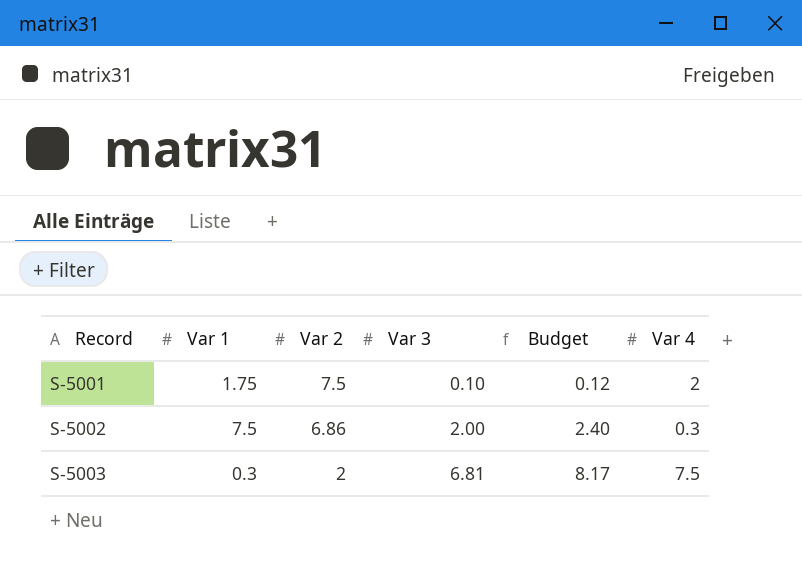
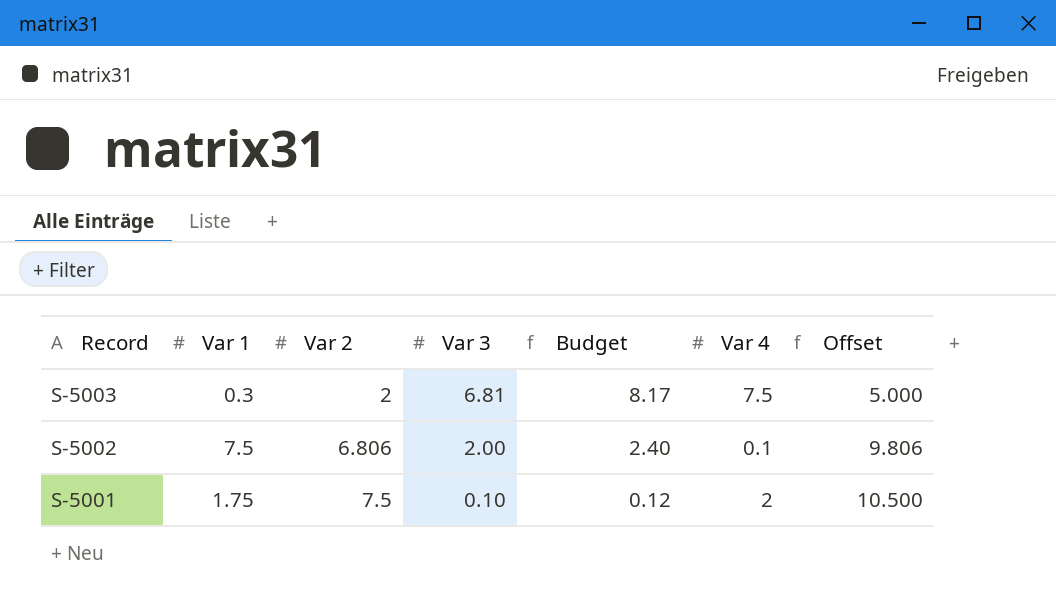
row order: Record ascending -> Record descending
column Offset | formula: none -> [Var 2] + 3
S-5002 | Var 2: 6.86 -> 6.806
S-5002 | Var 4: 0.3 -> 0.1

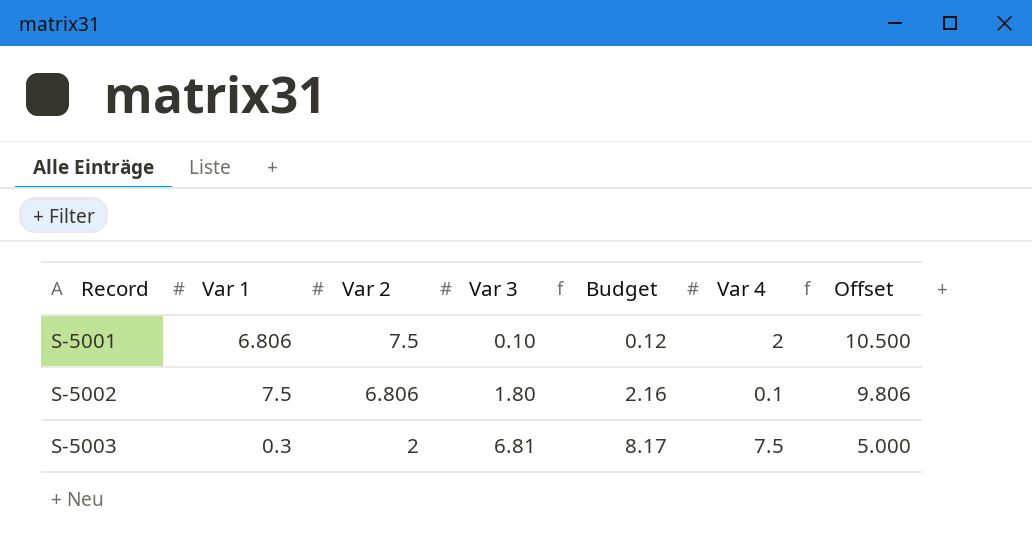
row order: Record descending -> Record ascending
S-5001 | Var 1: 1.75 -> 6.806
S-5002 | Var 3: 2.00 -> 1.80
S-5002 | Budget: 2.40 -> 2.16

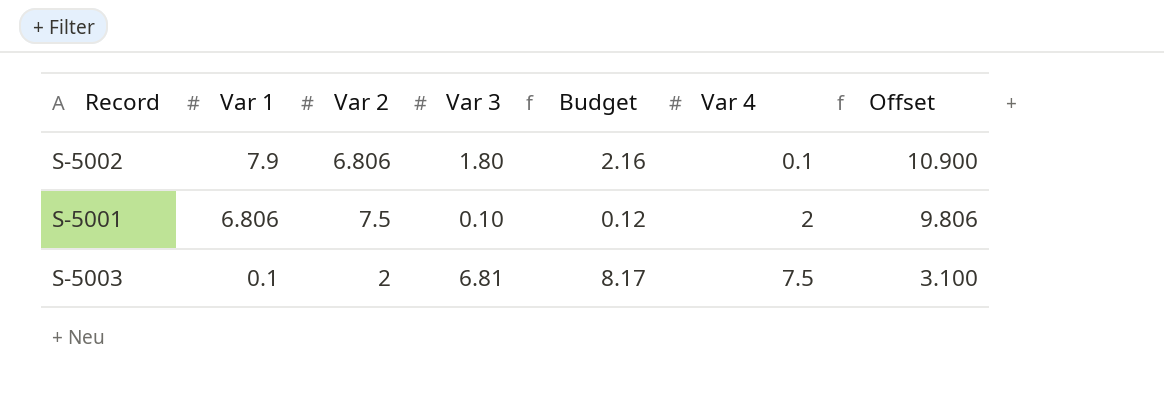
row order: Record ascending -> Var 1 descending
column Offset | formula: [Var 2] + 3 -> [Var 1] + 3
S-5002 | Var 1: 7.5 -> 7.9
S-5003 | Var 1: 0.3 -> 0.1

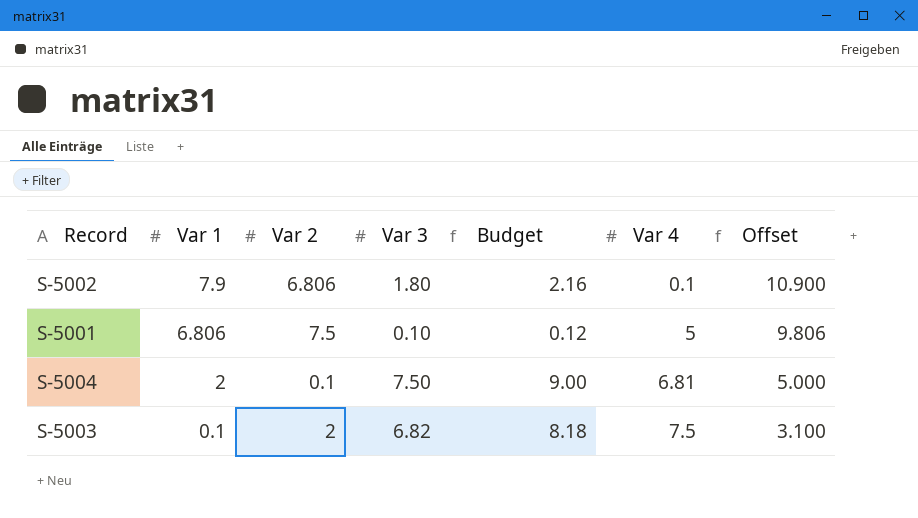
S-5001 | Var 4: 2 -> 5
row S-5004: none -> 2 | 0.1 | 7.50 | 9.00 | 6.81 | 5.000
S-5003 | Var 3: 6.81 -> 6.82
S-5003 | Budget: 8.17 -> 8.18

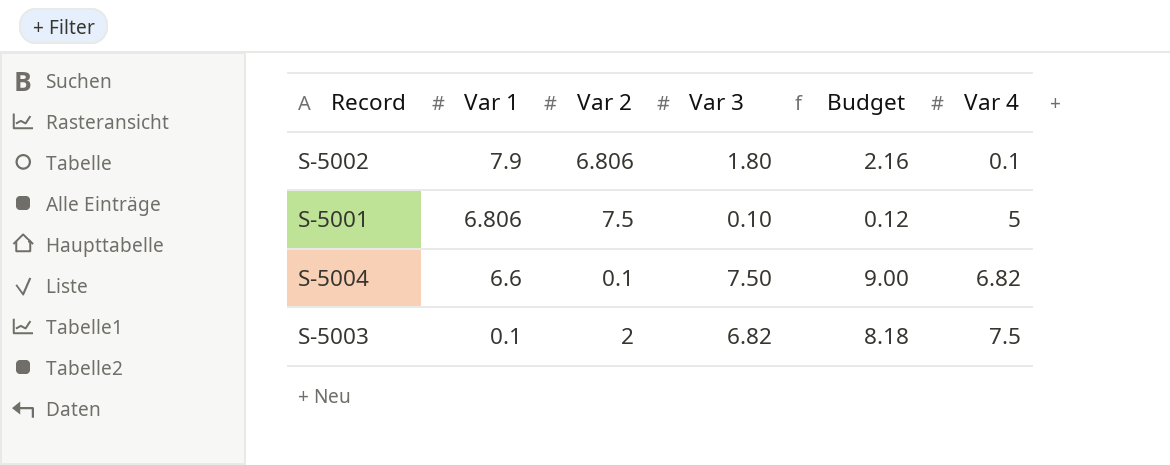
column Offset | formula: [Var 1] + 3 -> none
S-5004 | Var 1: 2 -> 6.6
S-5004 | Var 4: 6.81 -> 6.82

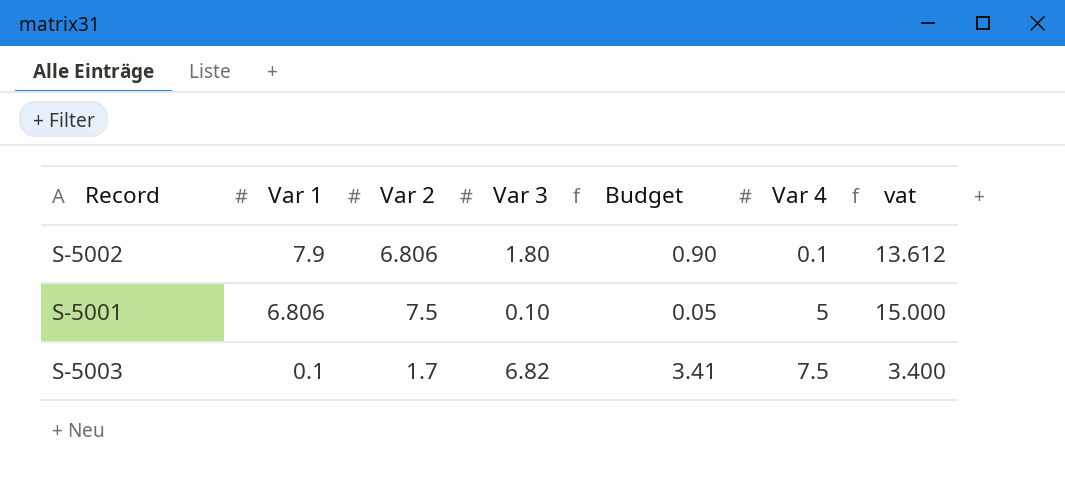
column Budget | formula: [Var 3] * 1.2 -> [Var 3] * 0.5
column vat | formula: none -> [Var 2] * 2
row S-5004: 6.6 | 0.1 | 7.50 | 9.00 | 6.82 -> none
S-5003 | Var 2: 2 -> 1.7

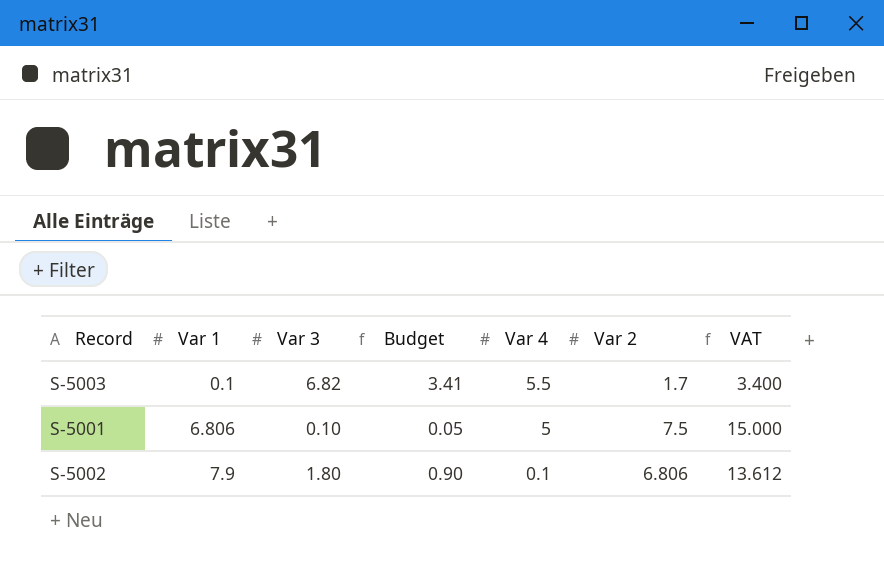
row order: Var 1 descending -> Var 1 ascending
column Var 2 | position: 3 -> 6
column name: vat -> VAT
S-5003 | Var 4: 7.5 -> 5.5

